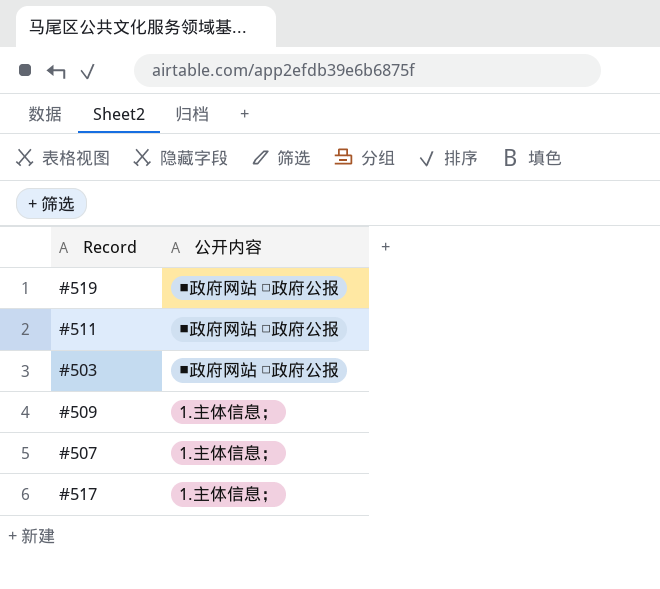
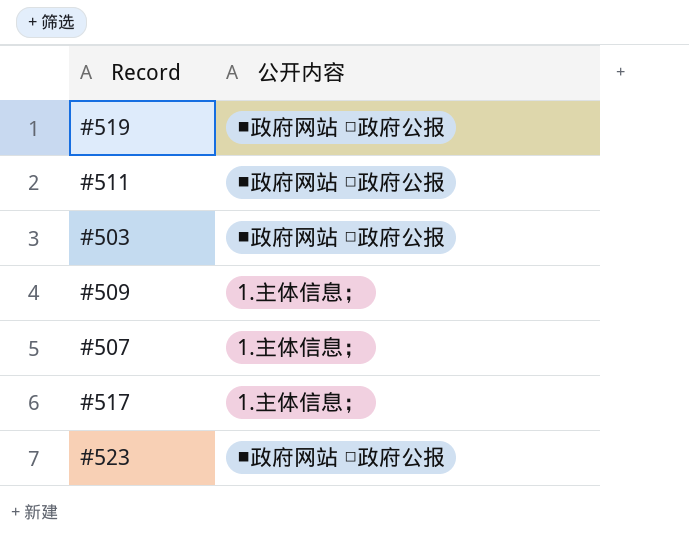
row #523: none -> ■政府网站 □政府公报

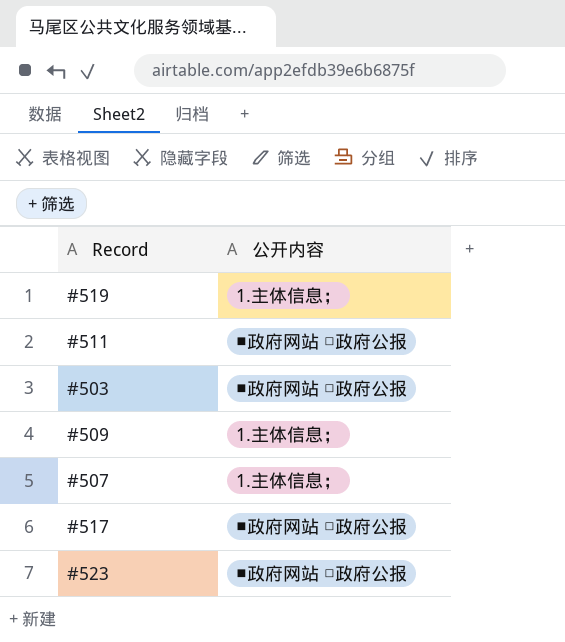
#519 | 公开内容: ■政府网站 □政府公报 -> 1.主体信息；
#517 | 公开内容: 1.主体信息； -> ■政府网站 □政府公报

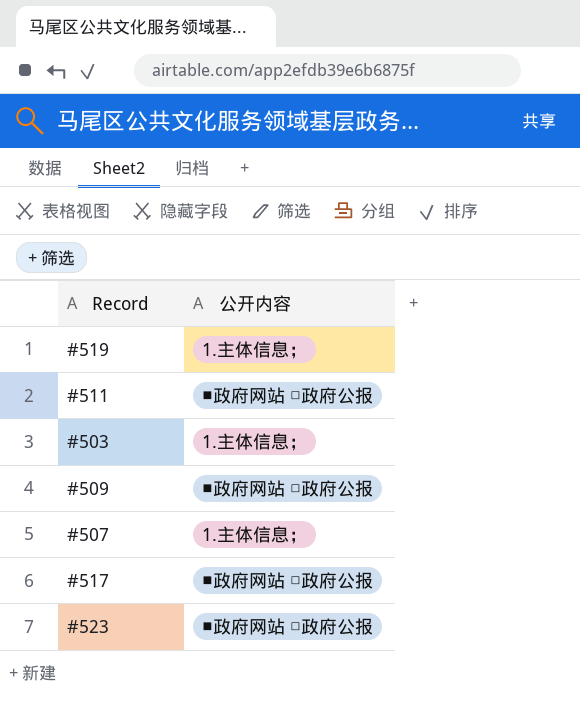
#503 | 公开内容: ■政府网站 □政府公报 -> 1.主体信息；
#509 | 公开内容: 1.主体信息； -> ■政府网站 □政府公报

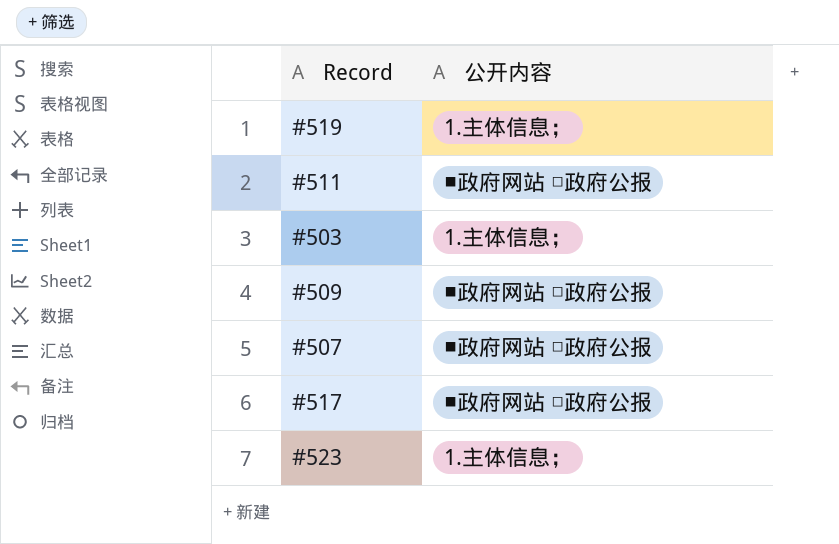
#507 | 公开内容: 1.主体信息； -> ■政府网站 □政府公报
#523 | 公开内容: ■政府网站 □政府公报 -> 1.主体信息；

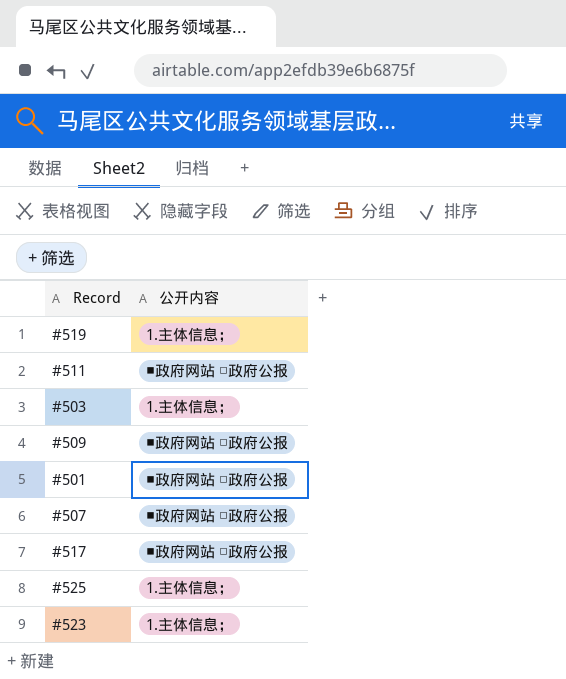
row #501: none -> ■政府网站 □政府公报
row #525: none -> 1.主体信息；

